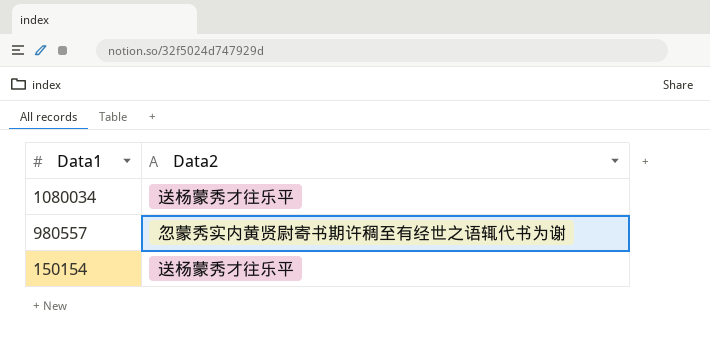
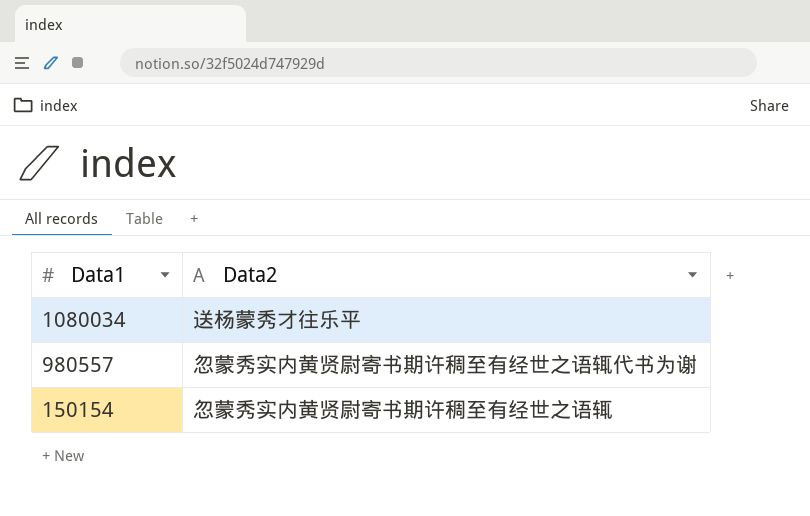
150154 | Data2: 送杨蒙秀才往乐平 -> 忽蒙秀实内黄贤尉寄书期许稠至有经世之语辄

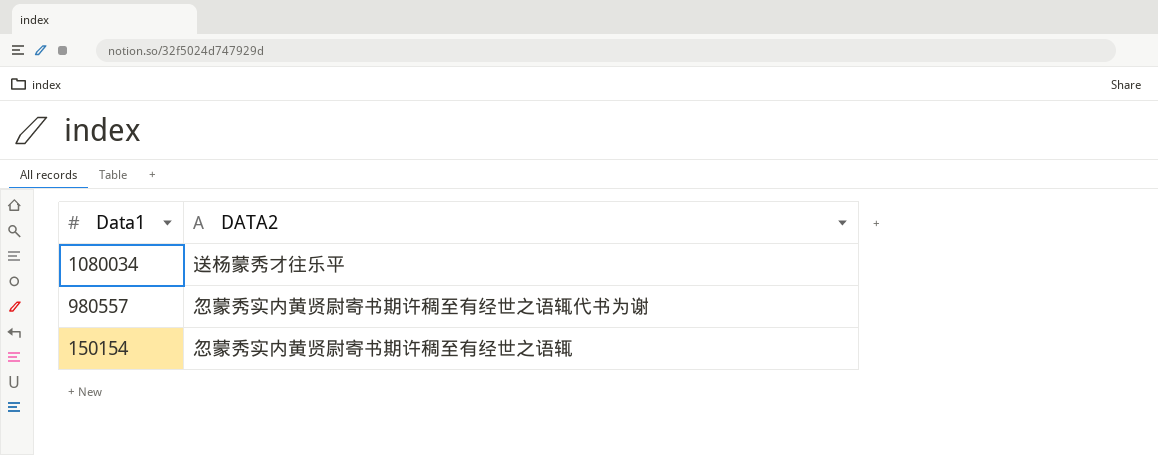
column name: Data2 -> DATA2

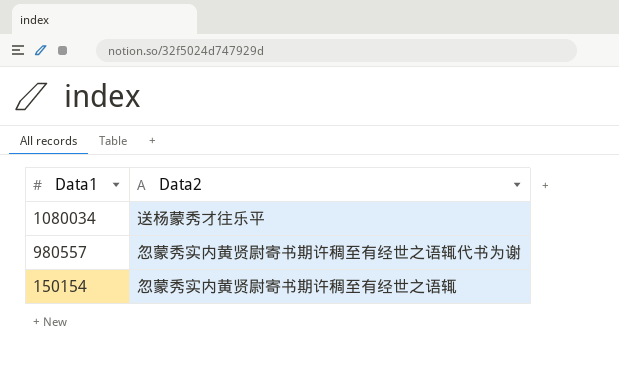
column name: DATA2 -> Data2

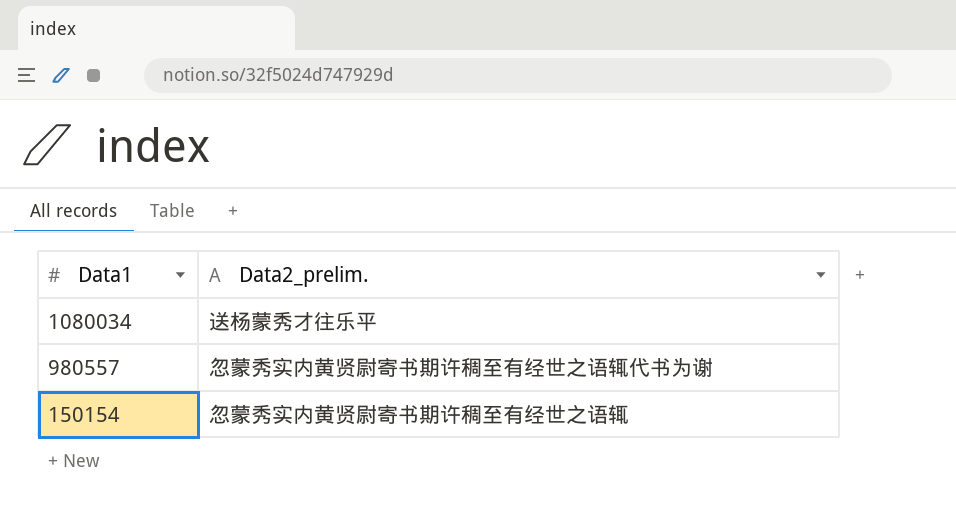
column name: Data2 -> Data2_prelim.

